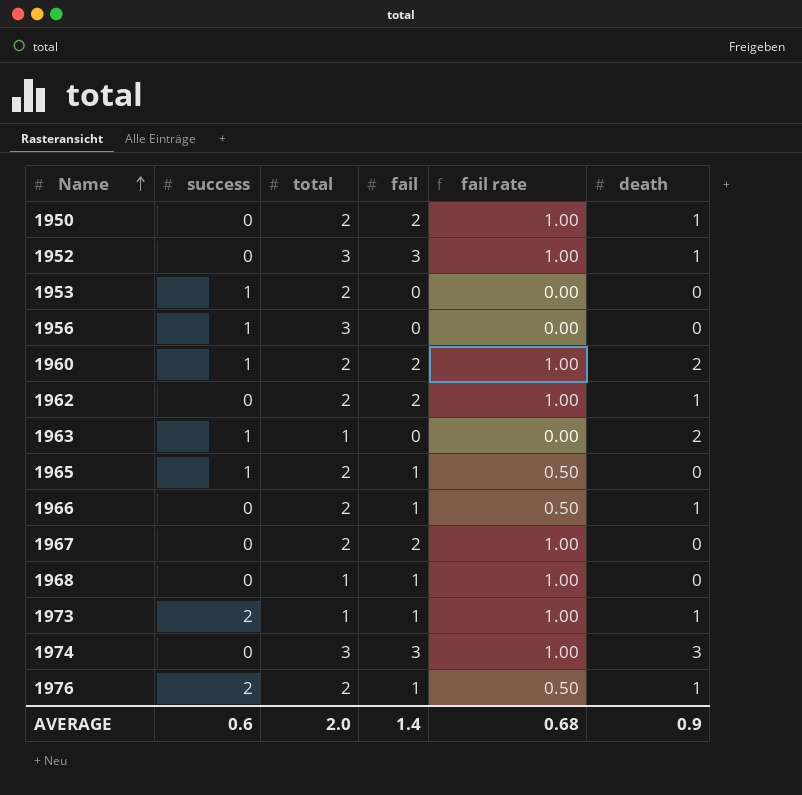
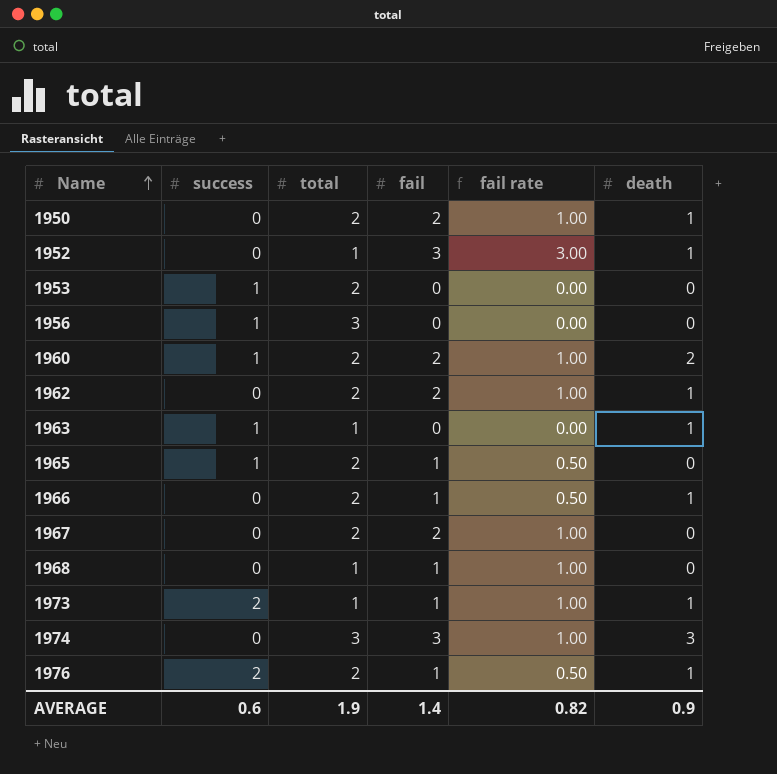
1952 | total: 3 -> 1
1952 | fail rate: 1.00 -> 3.00
1963 | death: 2 -> 1
AVERAGE | total: 2.0 -> 1.9
AVERAGE | fail rate: 0.68 -> 0.82

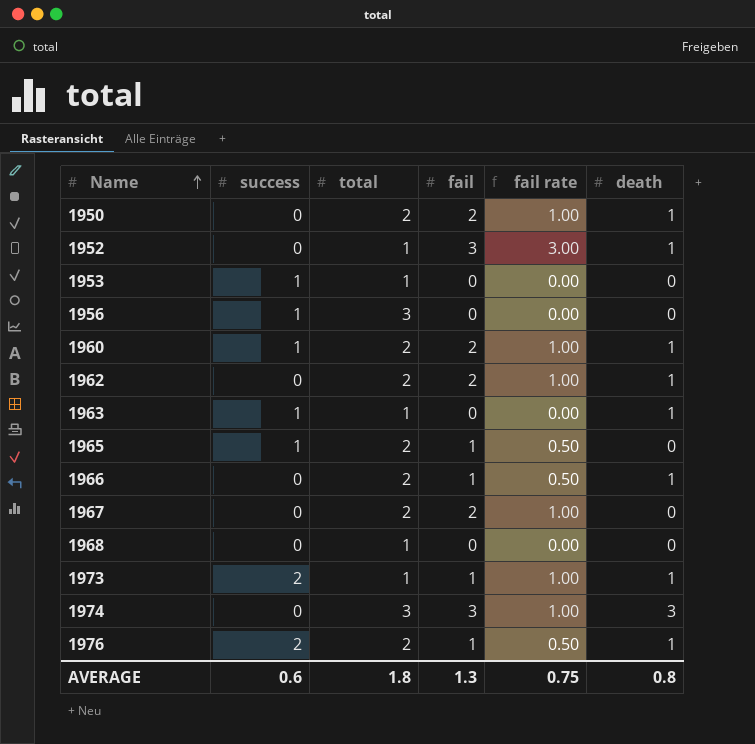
1953 | total: 2 -> 1
1960 | death: 2 -> 1
1968 | fail: 1 -> 0
1968 | fail rate: 1.00 -> 0.00
AVERAGE | total: 1.9 -> 1.8
AVERAGE | fail: 1.4 -> 1.3
AVERAGE | fail rate: 0.82 -> 0.75
AVERAGE | death: 0.9 -> 0.8

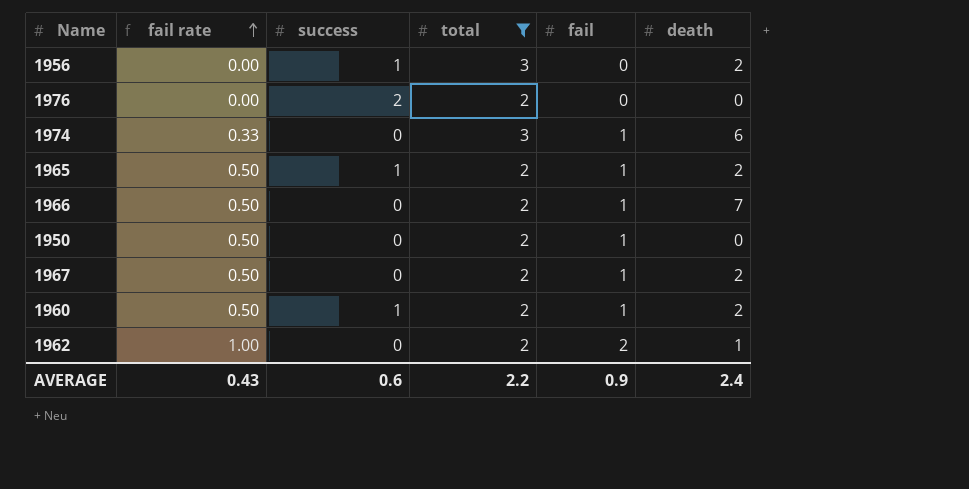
filter: none -> total != 1
row order: Name ascending -> fail rate ascending
column fail rate | position: 5 -> 2
1956 | death: 0 -> 2
1976 | fail rate: 0.50 -> 0.00
1976 | fail: 1 -> 0
1976 | death: 1 -> 0
1974 | fail rate: 1.00 -> 0.33
1974 | fail: 3 -> 1
1974 | death: 3 -> 6
1965 | death: 0 -> 2
1966 | death: 1 -> 7
1950 | fail rate: 1.00 -> 0.50
1950 | fail: 2 -> 1
1950 | death: 1 -> 0
1967 | fail rate: 1.00 -> 0.50
1967 | fail: 2 -> 1
1967 | death: 0 -> 2
1960 | fail rate: 1.00 -> 0.50
1960 | fail: 2 -> 1
1960 | death: 1 -> 2
AVERAGE | fail rate: 0.75 -> 0.43
AVERAGE | total: 1.8 -> 2.2
AVERAGE | fail: 1.3 -> 0.9
AVERAGE | death: 0.8 -> 2.4

